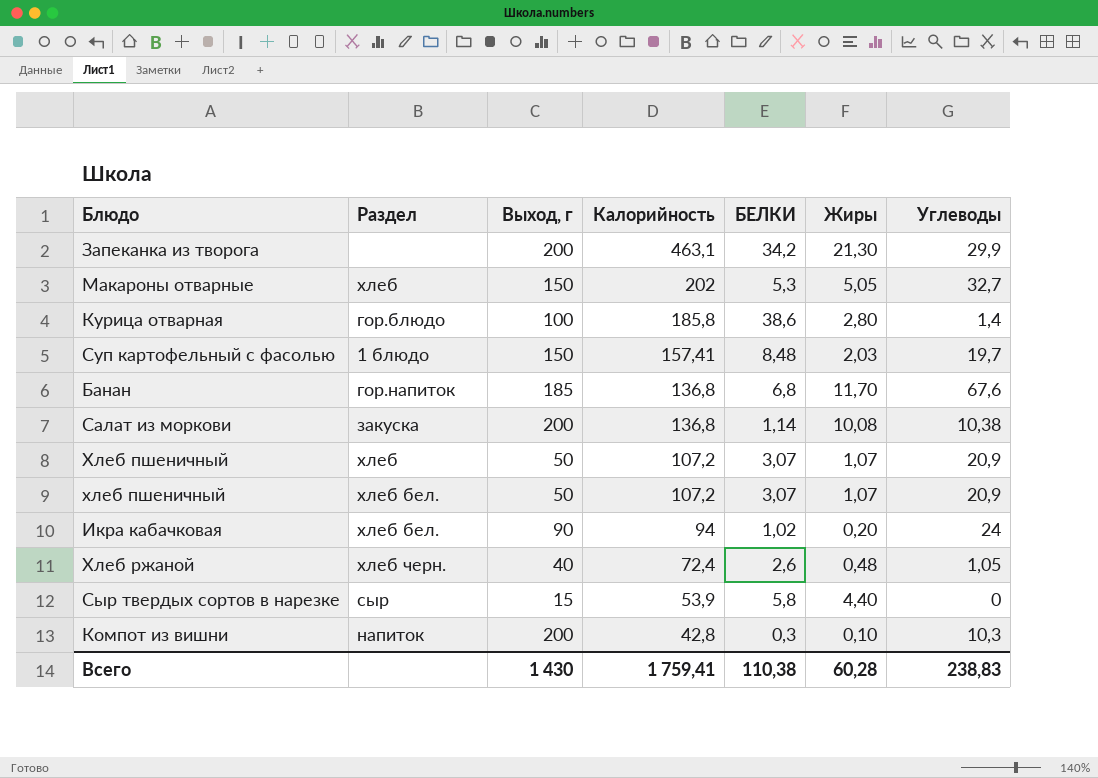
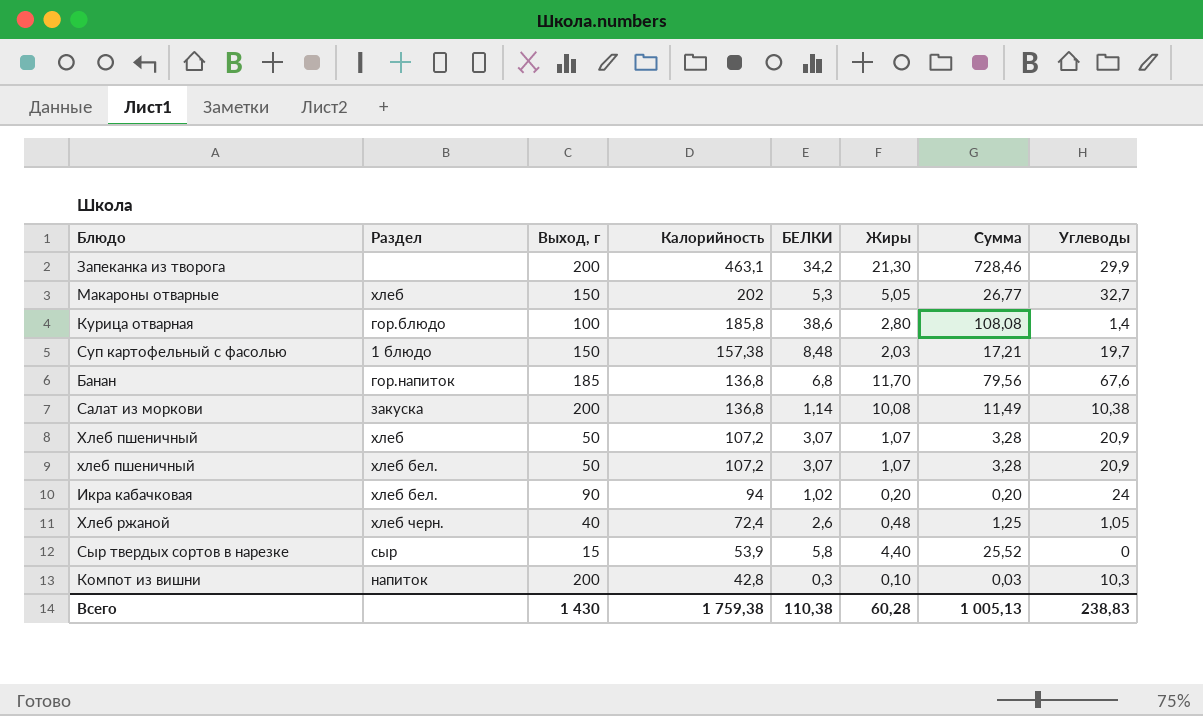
column Сумма | formula: none -> [БЕЛКИ] * [Жиры]
Суп картофельный с фасолью | Калорийность: 157,41 -> 157,38
Всего | Калорийность: 1 759,41 -> 1 759,38

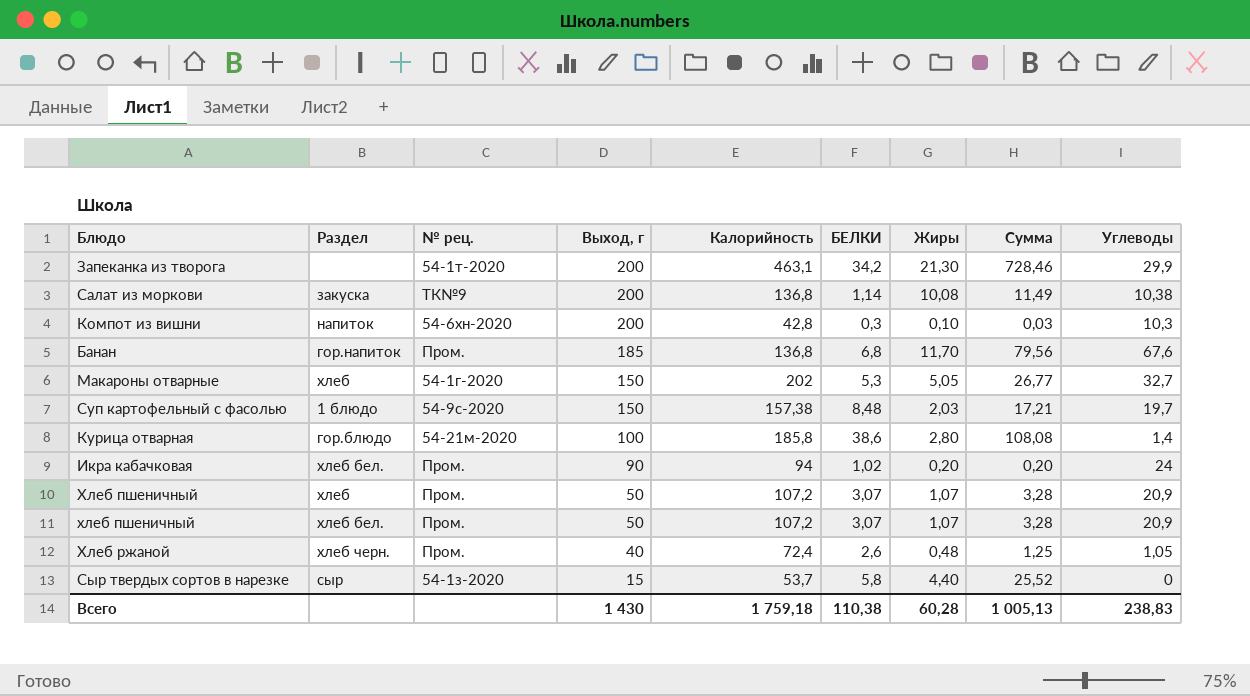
row order: Калорийность descending -> Выход, г descending
column № рец. | position: none -> 3
Сыр твердых сортов в нарезке | Калорийность: 53,9 -> 53,7
Всего | Калорийность: 1 759,38 -> 1 759,18

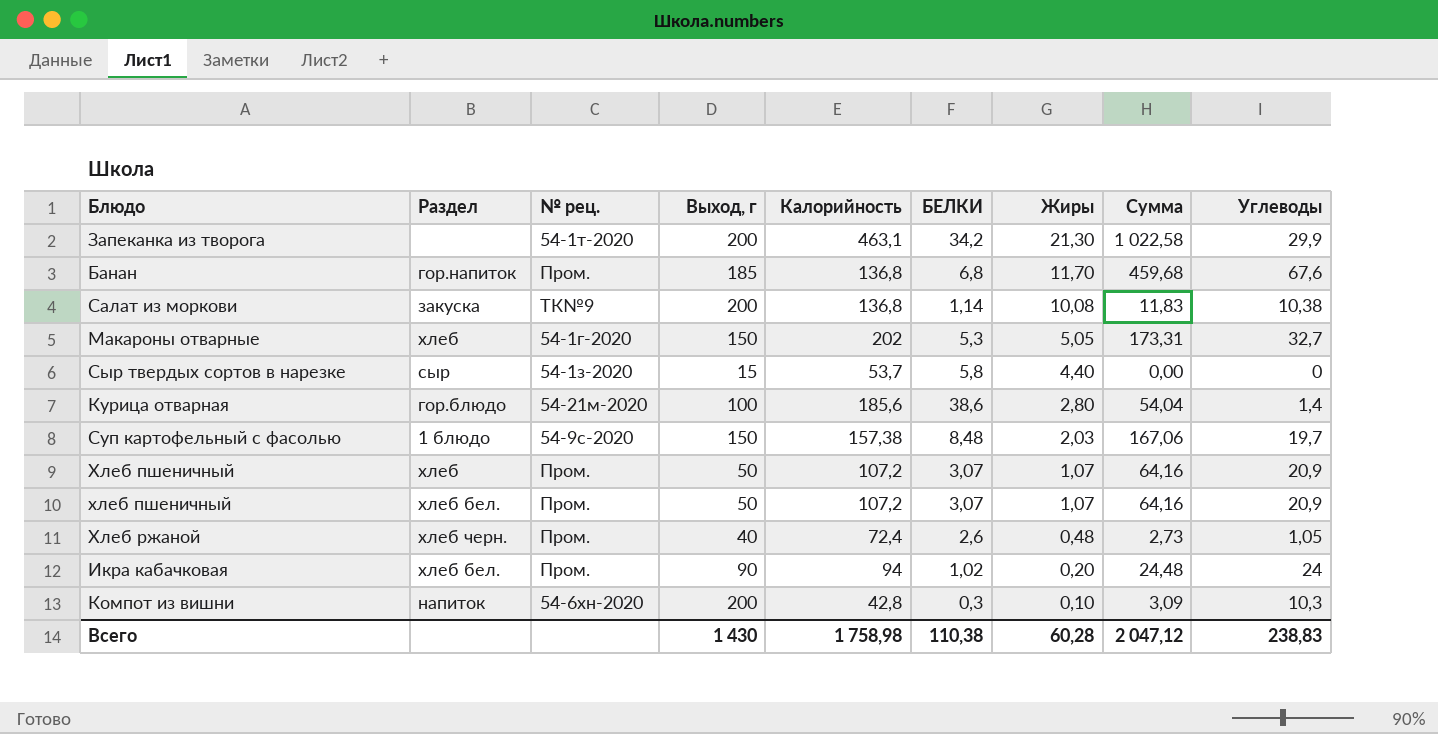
row order: Выход, г descending -> Жиры descending
column Сумма | formula: [БЕЛКИ] * [Жиры] -> [БЕЛКИ] * [Углеводы]
Курица отварная | Калорийность: 185,8 -> 185,6
Всего | Калорийность: 1 759,18 -> 1 758,98
Всего | Сумма: 1 005,13 -> 2 047,12

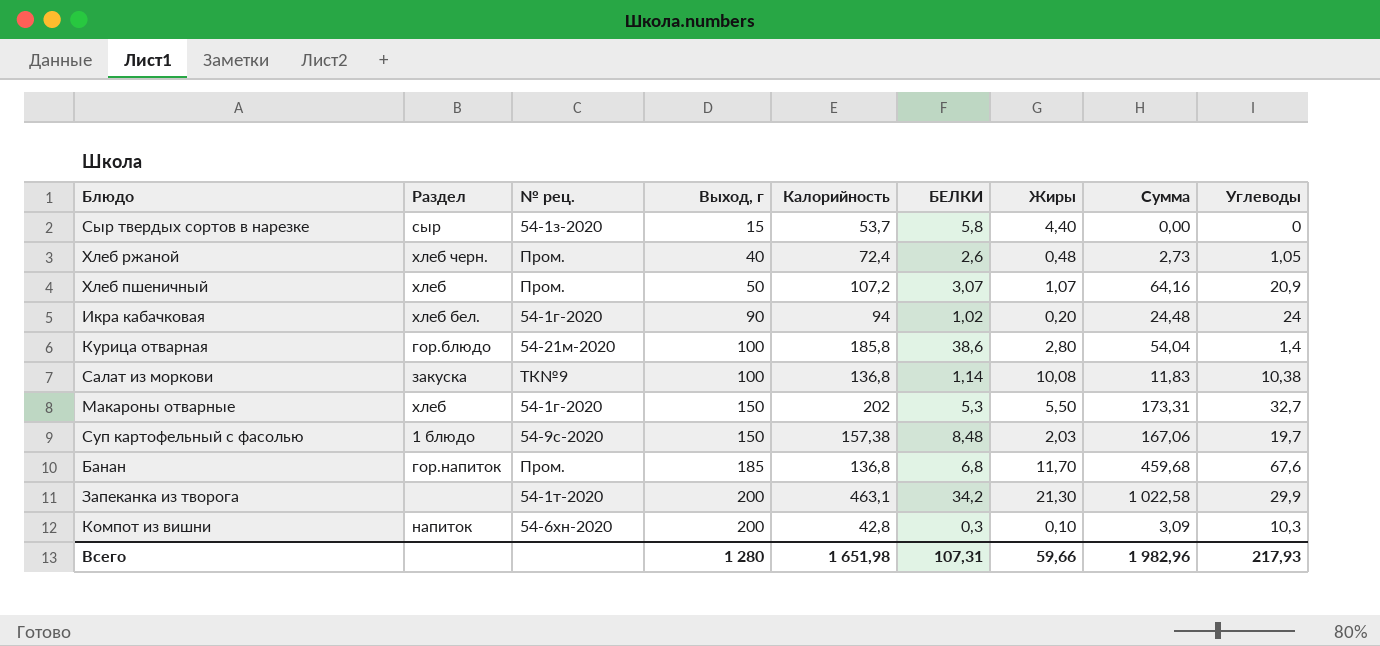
row order: Жиры descending -> Выход, г ascending
row хлеб пшеничный: хлеб бел. | Пром. | 50 | 107,2 | 3,07 | 1,07 | 64,16 | 20,9 -> none
Икра кабачковая | № рец.: Пром. -> 54-1г-2020
Курица отварная | Калорийность: 185,6 -> 185,8
Салат из моркови | Выход, г: 200 -> 100
Макароны отварные | Жиры: 5,05 -> 5,50
Всего | Выход, г: 1 430 -> 1 280
Всего | Калорийность: 1 758,98 -> 1 651,98
Всего | БЕЛКИ: 110,38 -> 107,31
Всего | Жиры: 60,28 -> 59,66
Всего | Сумма: 2 047,12 -> 1 982,96
Всего | Углеводы: 238,83 -> 217,93

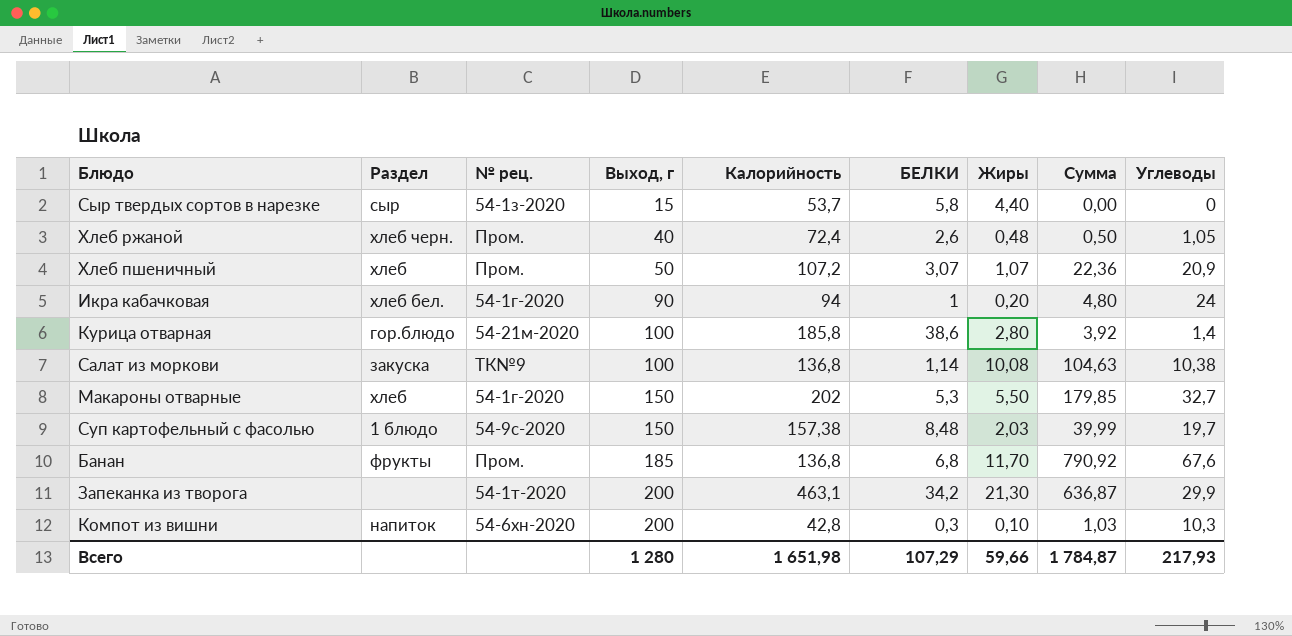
column Сумма | formula: [БЕЛКИ] * [Углеводы] -> [Жиры] * [Углеводы]
Икра кабачковая | БЕЛКИ: 1,02 -> 1
Банан | Раздел: гор.напиток -> фрукты
Всего | БЕЛКИ: 107,31 -> 107,29
Всего | Сумма: 1 982,96 -> 1 784,87

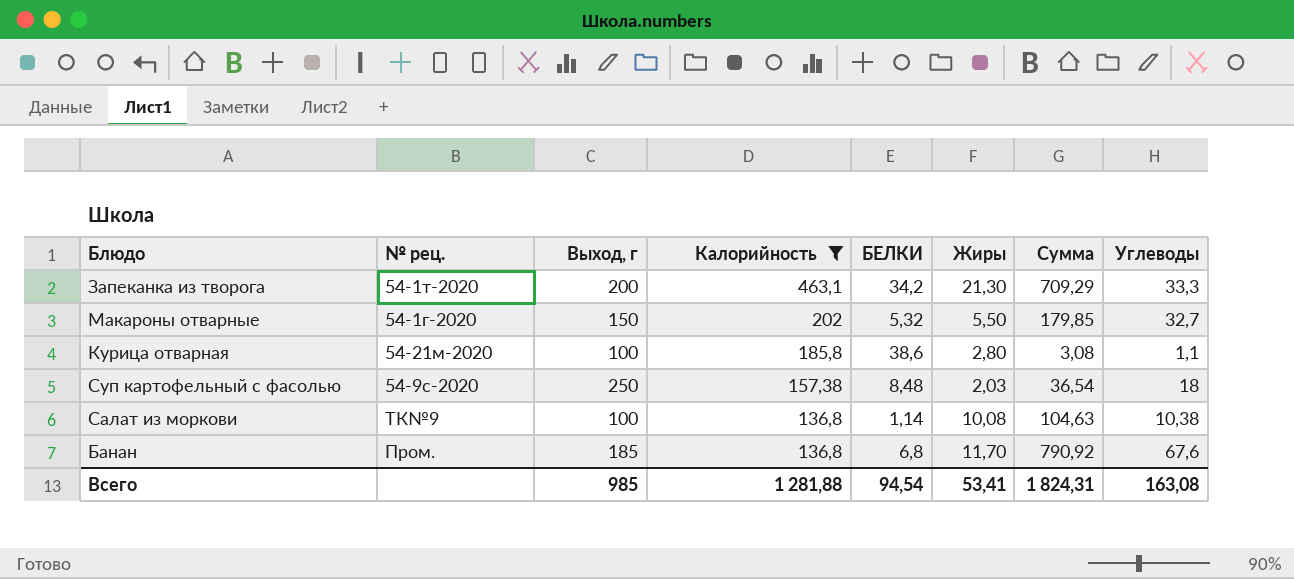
filter: none -> Калорийность >= 136,8
row order: Выход, г ascending -> Калорийность descending
column Раздел | position: 2 -> none
Запеканка из творога | Сумма: 636,87 -> 709,29
Запеканка из творога | Углеводы: 29,9 -> 33,3
Макароны отварные | БЕЛКИ: 5,3 -> 5,32
Курица отварная | Сумма: 3,92 -> 3,08
Курица отварная | Углеводы: 1,4 -> 1,1
Суп картофельный с фасолью | Выход, г: 150 -> 250
Суп картофельный с фасолью | Сумма: 39,99 -> 36,54
Суп картофельный с фасолью | Углеводы: 19,7 -> 18
Всего | Выход, г: 1 280 -> 985
Всего | Калорийность: 1 651,98 -> 1 281,88
Всего | БЕЛКИ: 107,29 -> 94,54
Всего | Жиры: 59,66 -> 53,41
Всего | Сумма: 1 784,87 -> 1 824,31
Всего | Углеводы: 217,93 -> 163,08

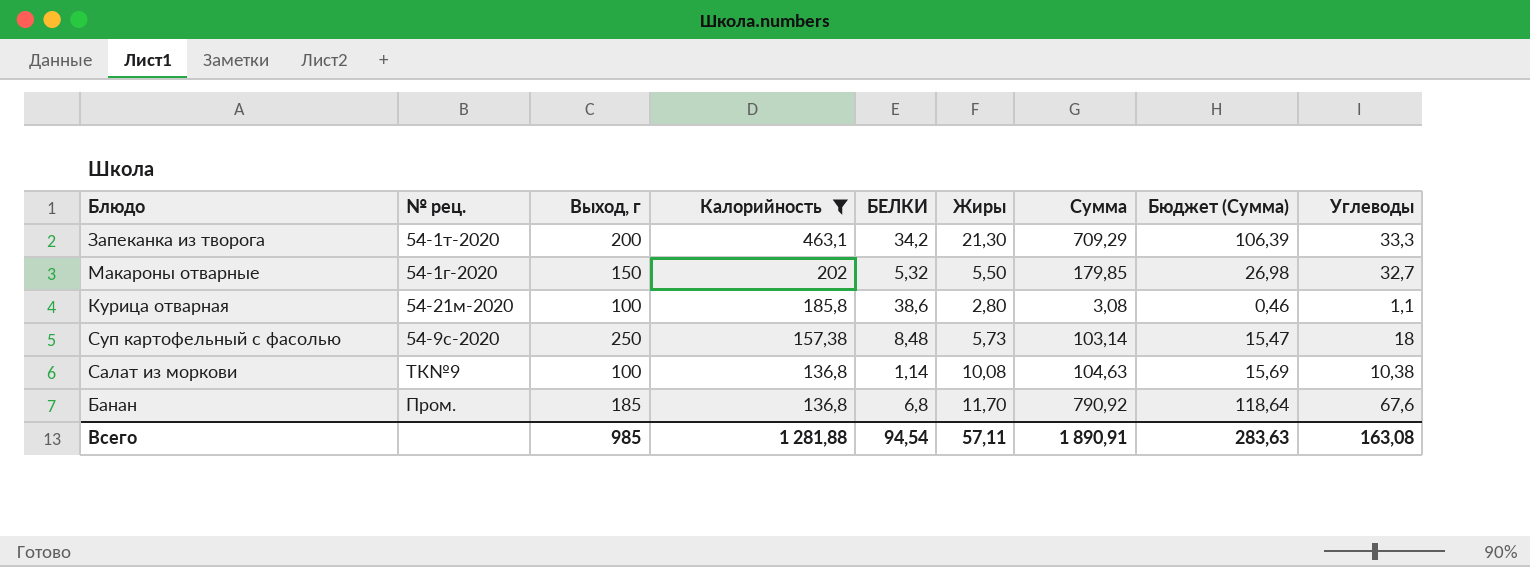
column Бюджет (Сумма) | formula: none -> [Сумма] * 0,15
Суп картофельный с фасолью | Жиры: 2,03 -> 5,73
Суп картофельный с фасолью | Сумма: 36,54 -> 103,14
Всего | Жиры: 53,41 -> 57,11
Всего | Сумма: 1 824,31 -> 1 890,91

